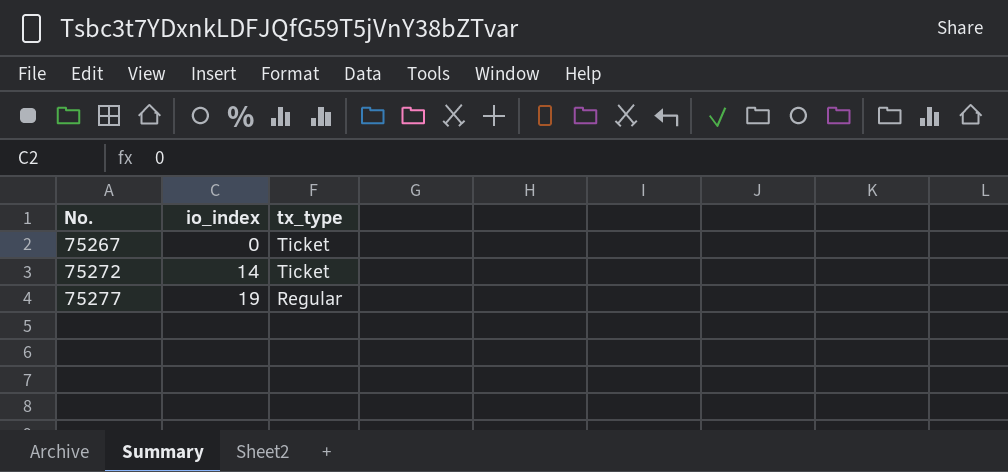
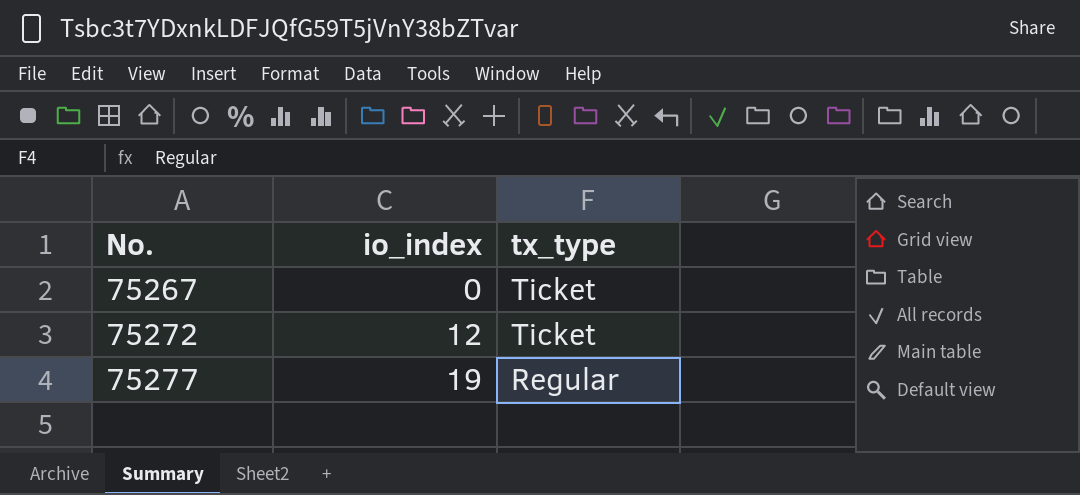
75272 | io_index: 14 -> 12

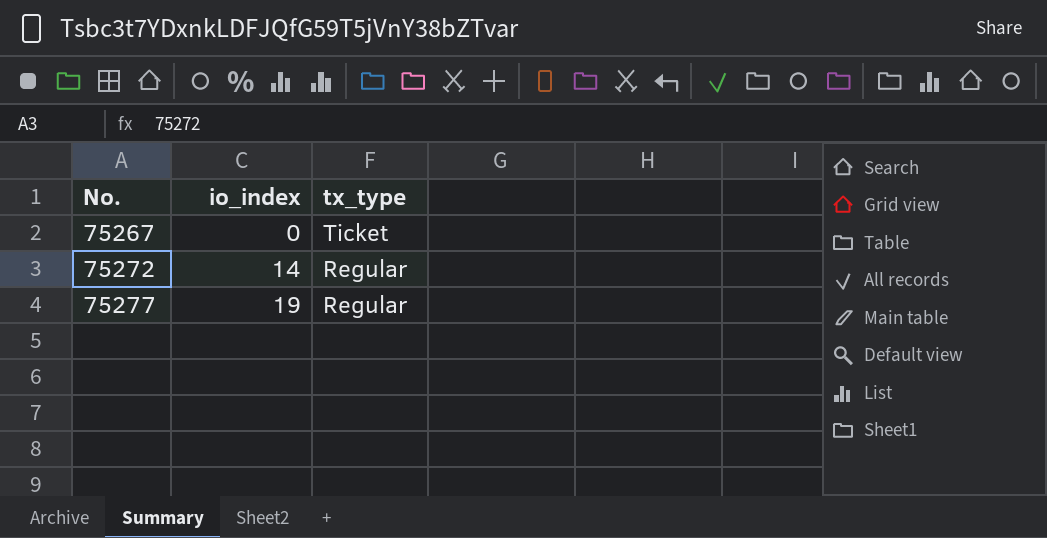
75272 | io_index: 12 -> 14
75272 | tx_type: Ticket -> Regular

